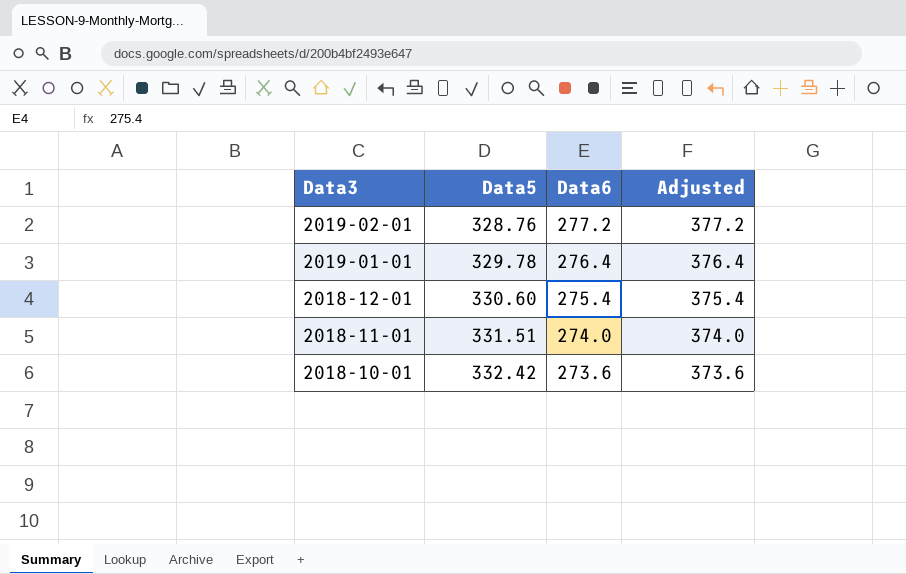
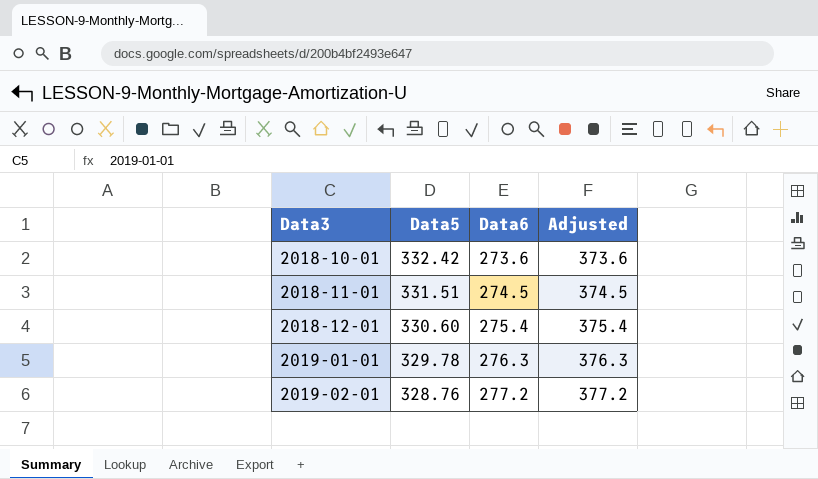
row order: Data3 descending -> Data3 ascending
2018-11-01 | Data6: 274.0 -> 274.5
2018-11-01 | Adjusted: 374.0 -> 374.5
2019-01-01 | Data6: 276.4 -> 276.3
2019-01-01 | Adjusted: 376.4 -> 376.3

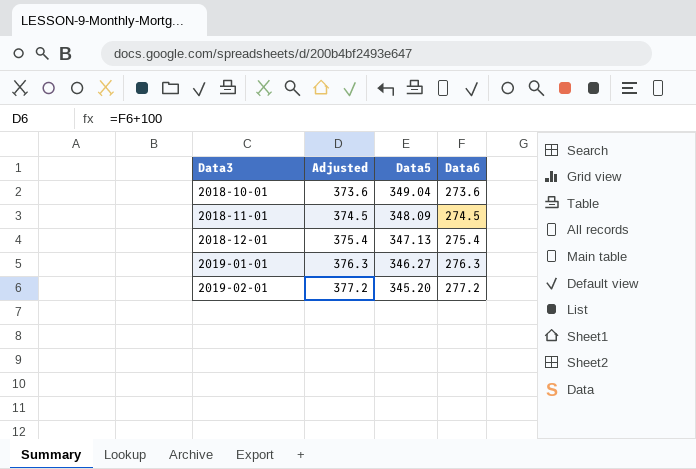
column Adjusted | position: 4 -> 2
2018-10-01 | Data5: 332.42 -> 349.04
2018-11-01 | Data5: 331.51 -> 348.09
2018-12-01 | Data5: 330.60 -> 347.13
2019-01-01 | Data5: 329.78 -> 346.27
2019-02-01 | Data5: 328.76 -> 345.20

